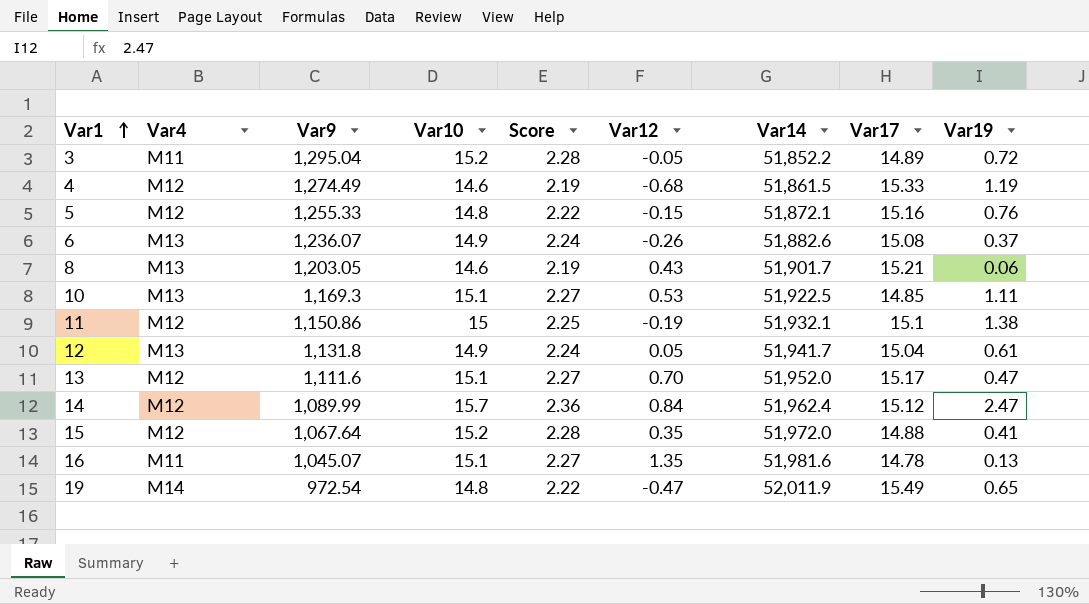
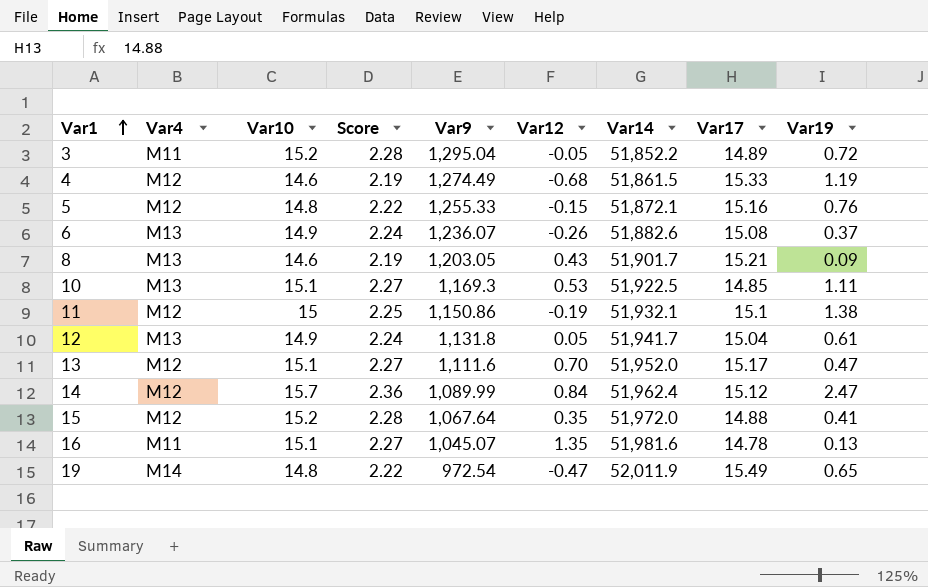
column Var9 | position: 3 -> 5
8 | Var19: 0.06 -> 0.09

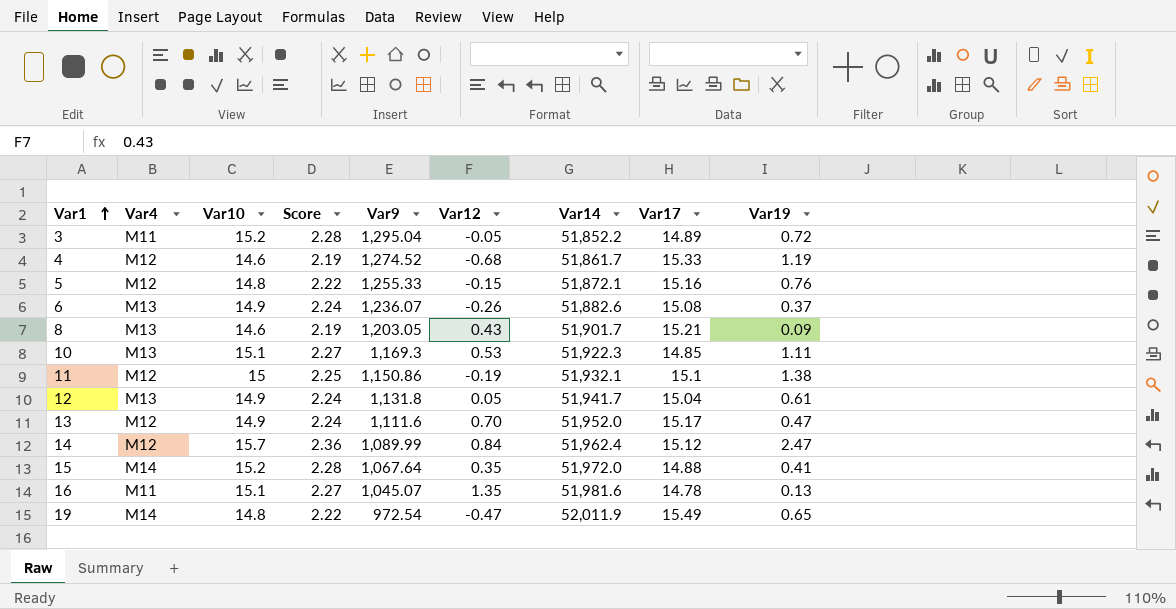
4 | Var9: 1,274.49 -> 1,274.52
4 | Var14: 51,861.5 -> 51,861.7
10 | Var14: 51,922.5 -> 51,922.3
13 | Var10: 15.1 -> 14.9
13 | Score: 2.27 -> 2.24
15 | Var4: M12 -> M14

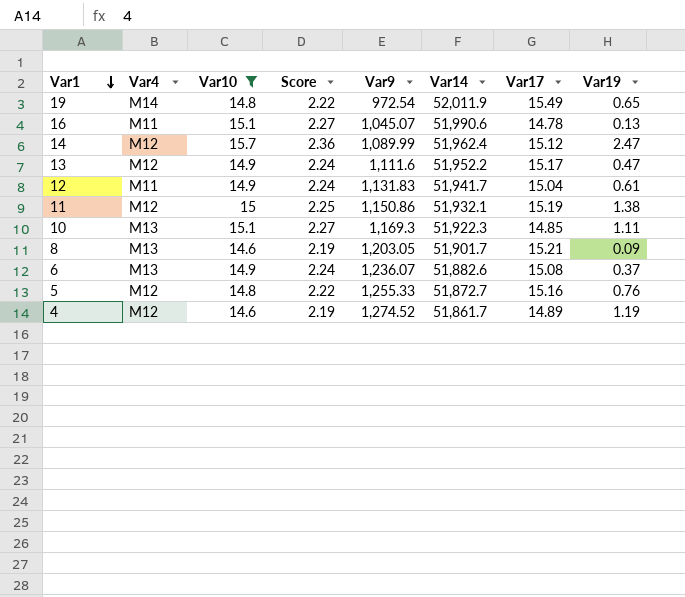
filter: none -> Var10 != 15.2
row order: Var1 ascending -> Var1 descending
column Var12 | position: 6 -> none
16 | Var14: 51,981.6 -> 51,990.6
13 | Var14: 51,952.0 -> 51,952.2
12 | Var4: M13 -> M11
12 | Var9: 1,131.8 -> 1,131.83
11 | Var17: 15.1 -> 15.19
5 | Var14: 51,872.1 -> 51,872.7
4 | Var17: 15.33 -> 14.89

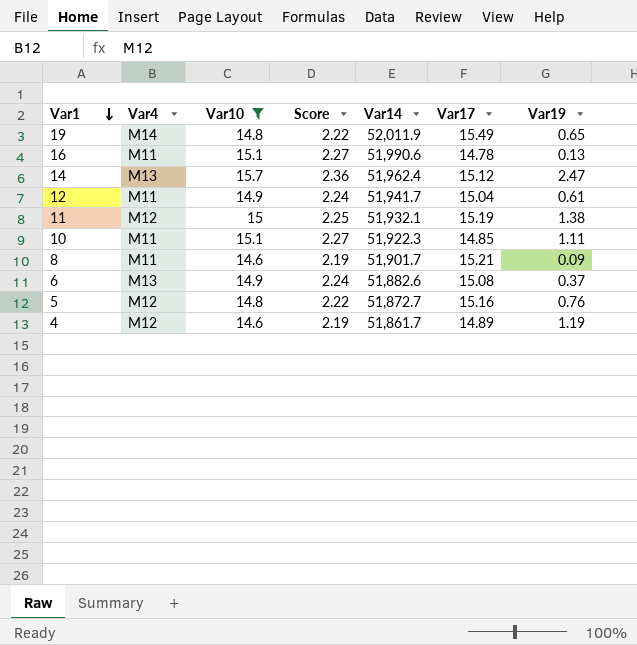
column Var9 | position: 5 -> none
row 13: M12 | 14.9 | 2.24 | 1,111.6 | 51,952.2 | 15.17 | 0.47 -> none
14 | Var4: M12 -> M13
10 | Var4: M13 -> M11
8 | Var4: M13 -> M11

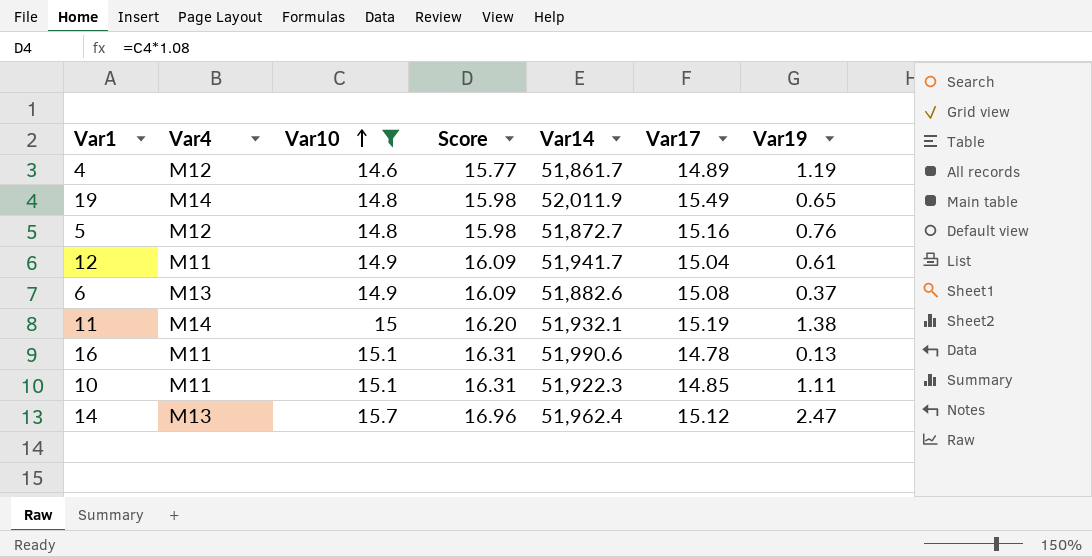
row order: Var1 descending -> Var10 ascending
column Score | formula: [Var10] * 0.15 -> [Var10] * 1.08
row 8: M11 | 14.6 | 2.19 | 51,901.7 | 15.21 | 0.09 -> none
11 | Var4: M12 -> M14

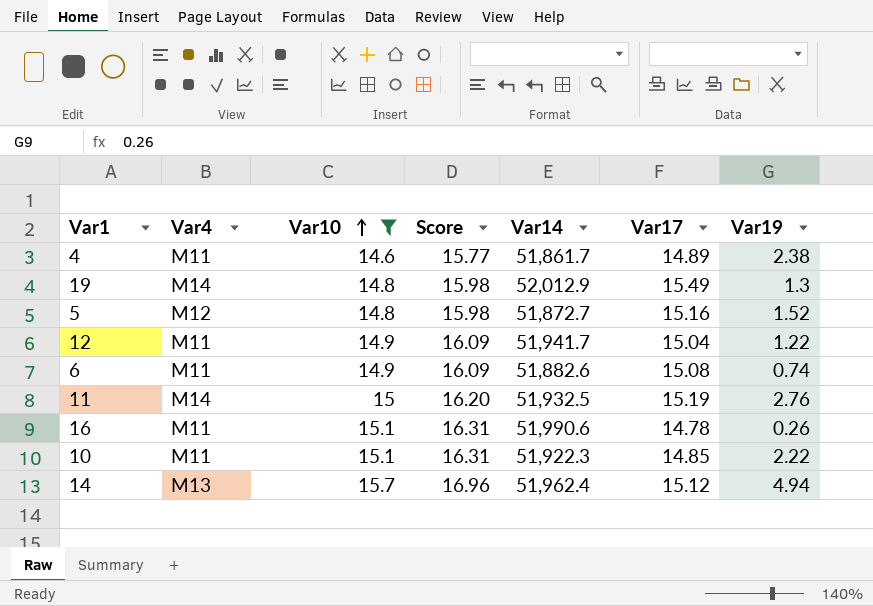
4 | Var4: M12 -> M11
4 | Var19: 1.19 -> 2.38
19 | Var14: 52,011.9 -> 52,012.9
19 | Var19: 0.65 -> 1.3
5 | Var19: 0.76 -> 1.52
12 | Var19: 0.61 -> 1.22
6 | Var4: M13 -> M11
6 | Var19: 0.37 -> 0.74
11 | Var14: 51,932.1 -> 51,932.5
11 | Var19: 1.38 -> 2.76
16 | Var19: 0.13 -> 0.26
10 | Var19: 1.11 -> 2.22
14 | Var19: 2.47 -> 4.94

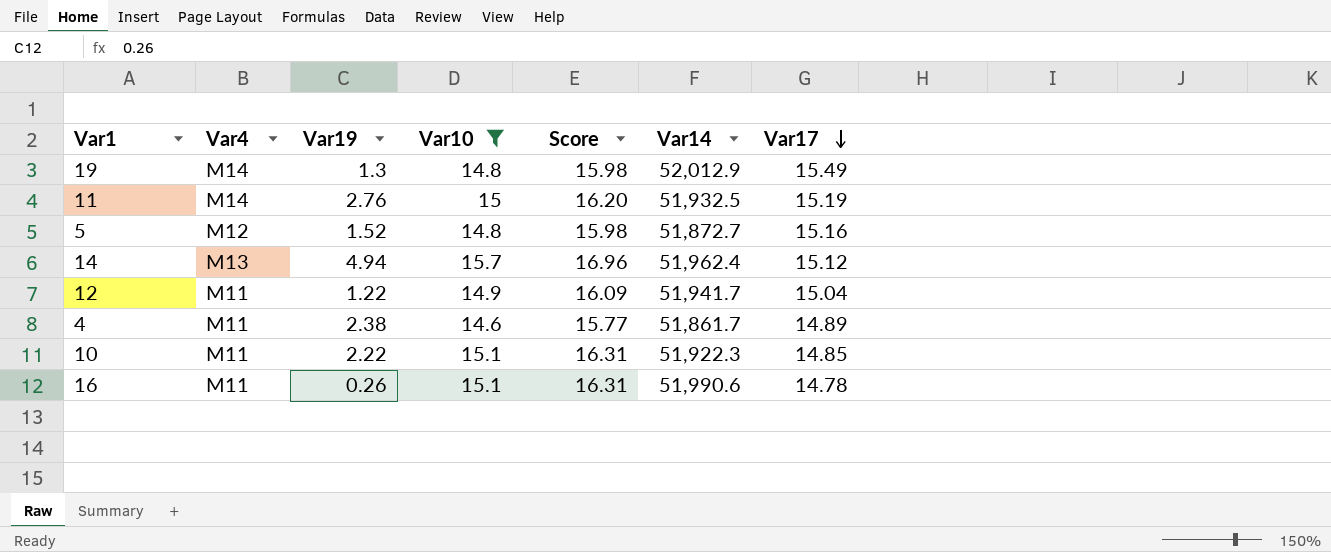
row order: Var10 ascending -> Var17 descending
column Var19 | position: 7 -> 3
row 6: M11 | 14.9 | 16.09 | 51,882.6 | 15.08 | 0.74 -> none

